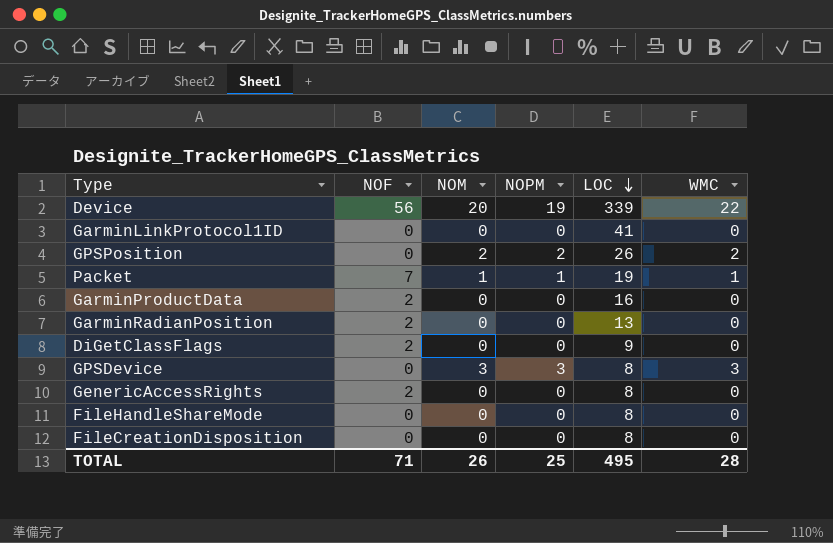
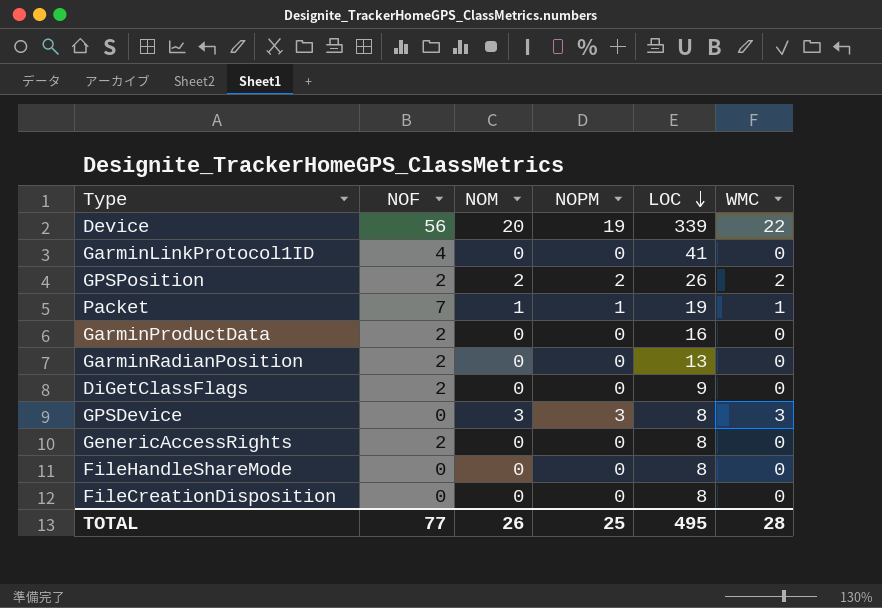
GarminLinkProtocol1ID | NOF: 0 -> 4
GPSPosition | NOF: 0 -> 2
TOTAL | NOF: 71 -> 77

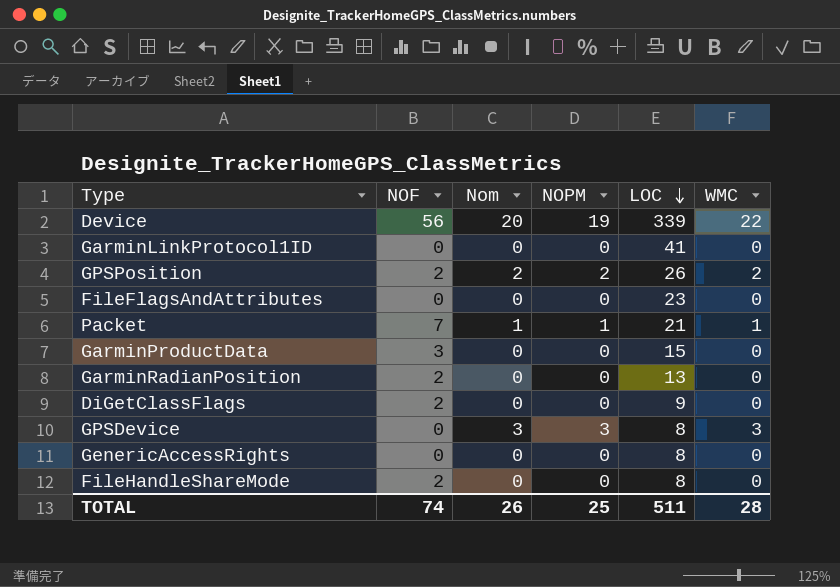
column name: NOM -> Nom
row FileCreationDisposition: 0 | 0 | 0 | 8 | 0 -> none
GarminLinkProtocol1ID | NOF: 4 -> 0
row FileFlagsAndAttributes: none -> 0 | 0 | 0 | 23 | 0
Packet | LOC: 19 -> 21
GarminProductData | NOF: 2 -> 3
GarminProductData | LOC: 16 -> 15
GenericAccessRights | NOF: 2 -> 0
FileHandleShareMode | NOF: 0 -> 2
TOTAL | NOF: 77 -> 74
TOTAL | LOC: 495 -> 511

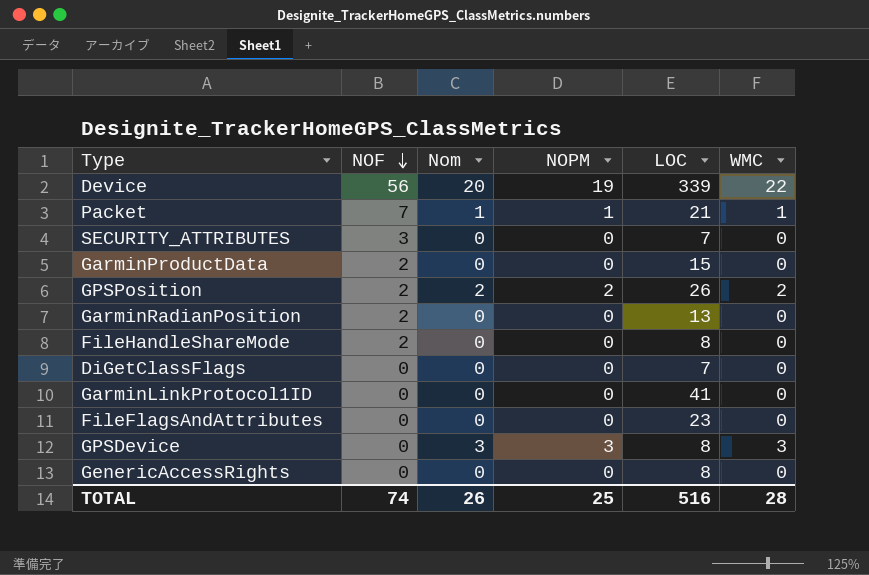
row order: LOC descending -> NOF descending
row SECURITY_ATTRIBUTES: none -> 3 | 0 | 0 | 7 | 0
GarminProductData | NOF: 3 -> 2
DiGetClassFlags | NOF: 2 -> 0
DiGetClassFlags | LOC: 9 -> 7
TOTAL | LOC: 511 -> 516

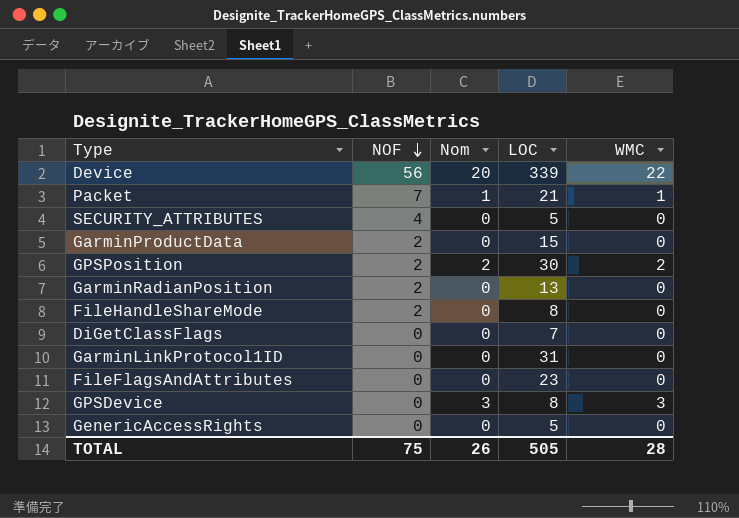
column NOPM | position: 4 -> none
SECURITY_ATTRIBUTES | NOF: 3 -> 4
SECURITY_ATTRIBUTES | LOC: 7 -> 5
GPSPosition | LOC: 26 -> 30
GarminLinkProtocol1ID | LOC: 41 -> 31
GenericAccessRights | LOC: 8 -> 5
TOTAL | NOF: 74 -> 75
TOTAL | LOC: 516 -> 505

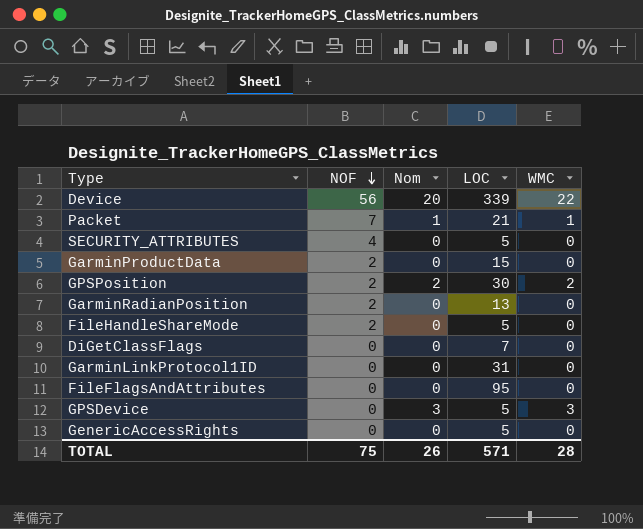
FileHandleShareMode | LOC: 8 -> 5
FileFlagsAndAttributes | LOC: 23 -> 95
GPSDevice | LOC: 8 -> 5
TOTAL | LOC: 505 -> 571

